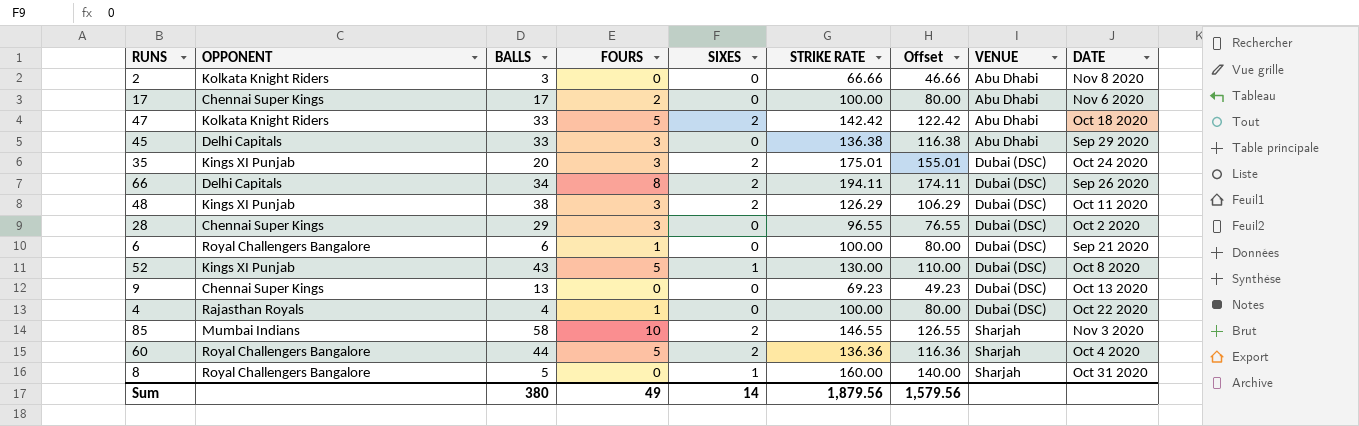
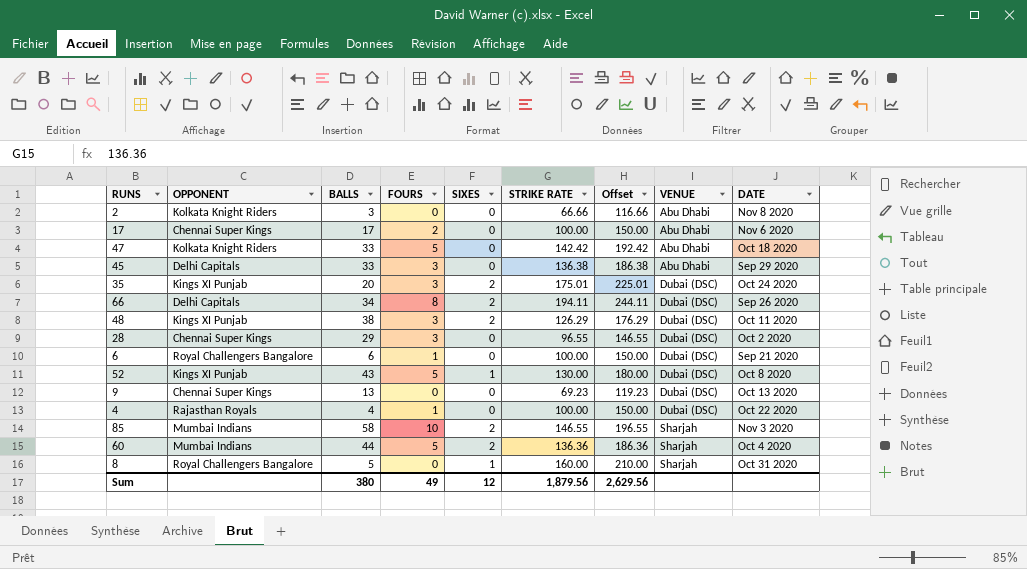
column Offset | formula: [STRIKE RATE] - 20 -> [STRIKE RATE] + 50
47 | SIXES: 2 -> 0
60 | OPPONENT: Royal Challengers Bangalore -> Mumbai Indians
Sum | SIXES: 14 -> 12
Sum | Offset: 1,579.56 -> 2,629.56

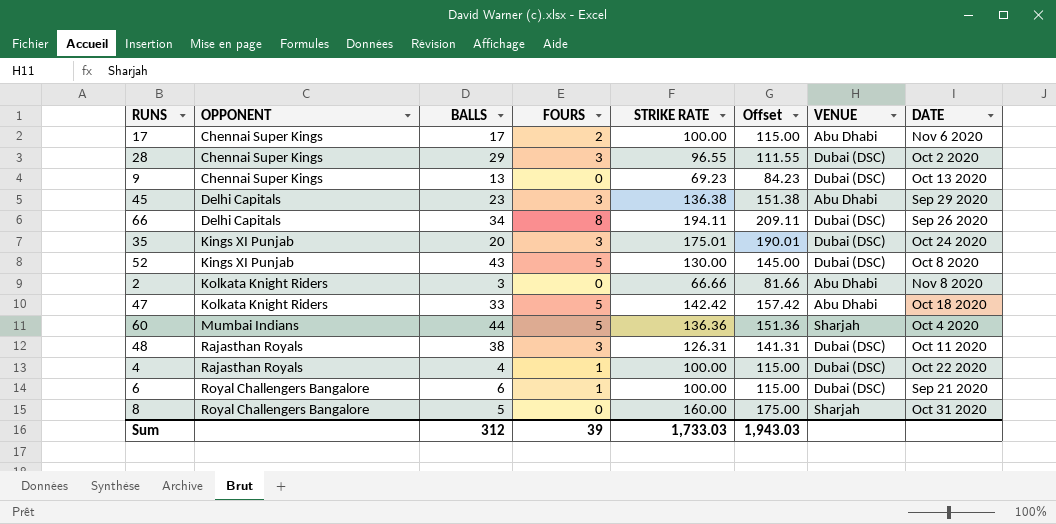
row order: VENUE ascending -> OPPONENT ascending
column SIXES | position: 5 -> none
column Offset | formula: [STRIKE RATE] + 50 -> [STRIKE RATE] + 15
row 85: Mumbai Indians | 58 | 10 | 2 | 146.55 | 196.55 | Sharjah | Nov 3 2020 -> none
45 | BALLS: 33 -> 23
48 | OPPONENT: Kings XI Punjab -> Rajasthan Royals
48 | STRIKE RATE: 126.29 -> 126.31
Sum | BALLS: 380 -> 312
Sum | FOURS: 49 -> 39
Sum | STRIKE RATE: 1,879.56 -> 1,733.03
Sum | Offset: 2,629.56 -> 1,943.03

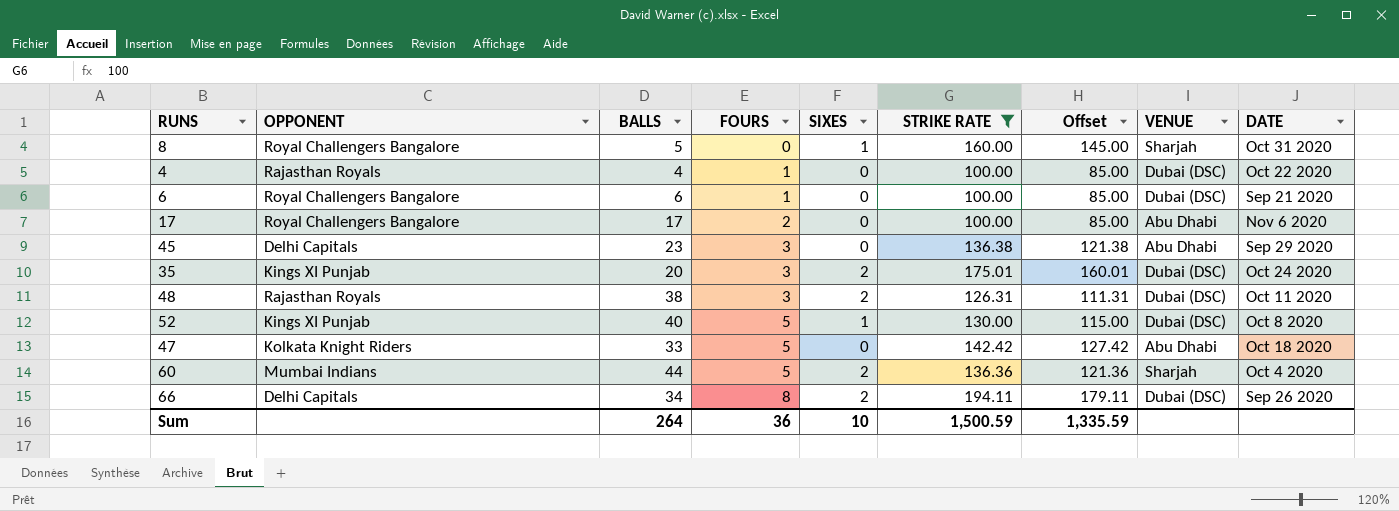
filter: none -> STRIKE RATE >= 100.00
row order: OPPONENT ascending -> FOURS ascending
column SIXES | position: none -> 5
column Offset | formula: [STRIKE RATE] + 15 -> [STRIKE RATE] - 15
17 | OPPONENT: Chennai Super Kings -> Royal Challengers Bangalore
52 | BALLS: 43 -> 40
Sum | BALLS: 312 -> 264
Sum | FOURS: 39 -> 36
Sum | STRIKE RATE: 1,733.03 -> 1,500.59
Sum | Offset: 1,943.03 -> 1,335.59

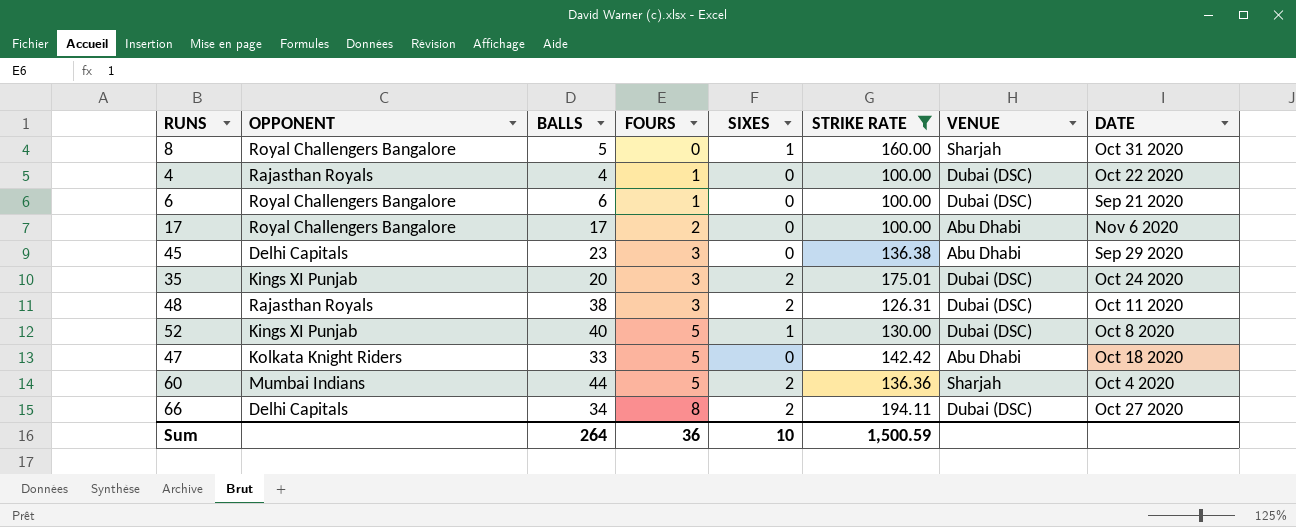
column Offset | formula: [STRIKE RATE] - 15 -> none
66 | DATE: Sep 26 2020 -> Oct 27 2020

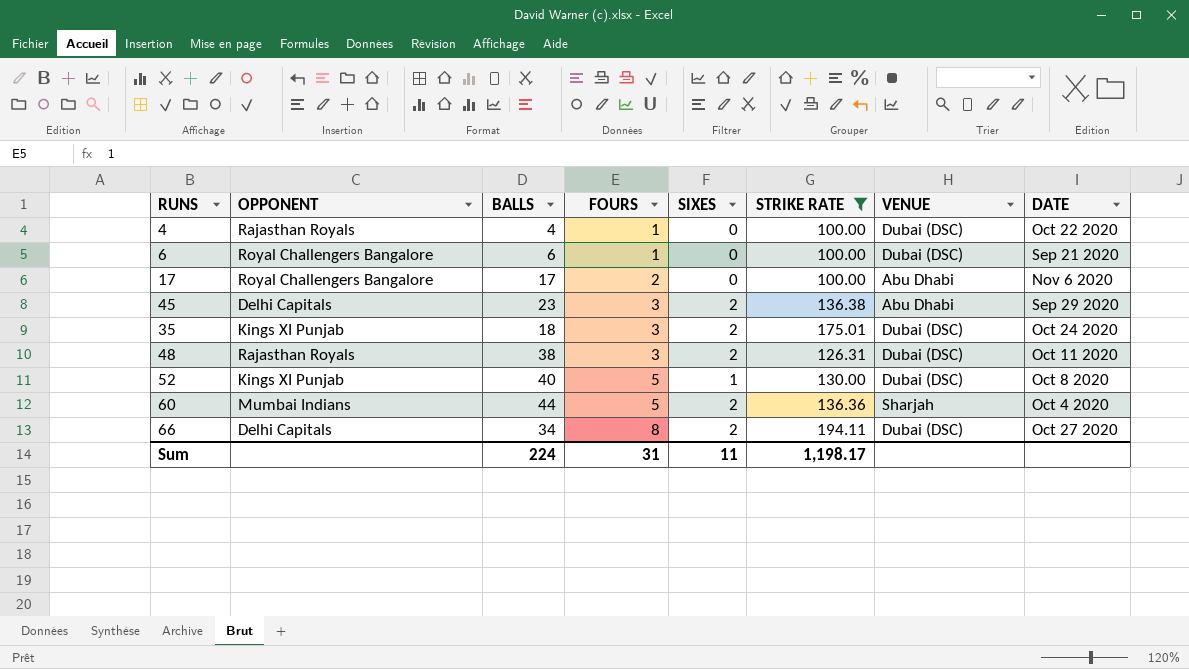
row 8: Royal Challengers Bangalore | 5 | 0 | 1 | 160.00 | Sharjah | Oct 31 2020 -> none
row 47: Kolkata Knight Riders | 33 | 5 | 0 | 142.42 | Abu Dhabi | Oct 18 2020 -> none
45 | SIXES: 0 -> 2
35 | BALLS: 20 -> 18
Sum | BALLS: 264 -> 224
Sum | FOURS: 36 -> 31
Sum | SIXES: 10 -> 11
Sum | STRIKE RATE: 1,500.59 -> 1,198.17

